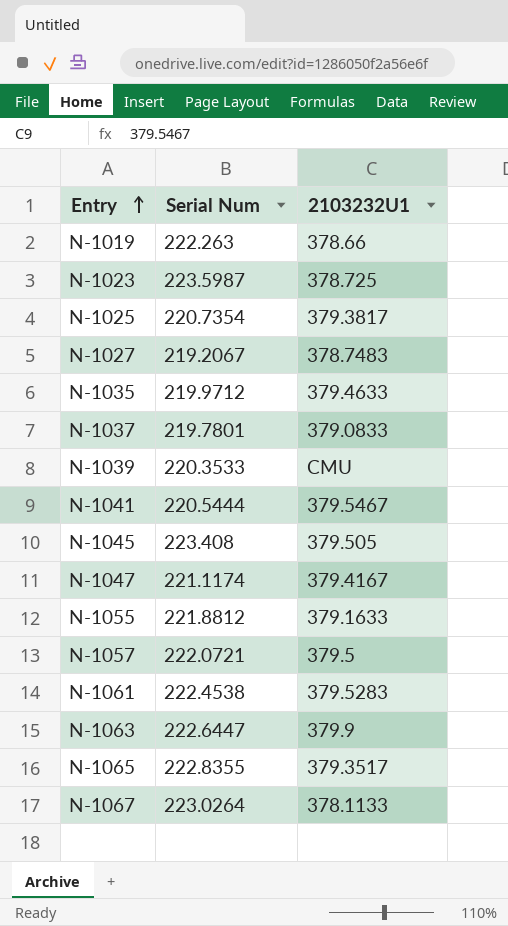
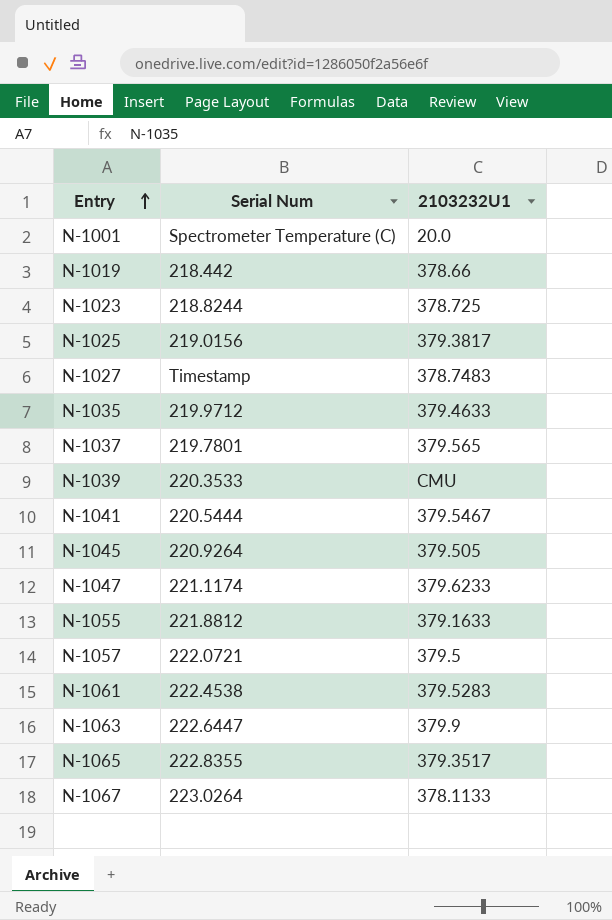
row N-1001: none -> Spectrometer Temperature (C) | 20.0
N-1019 | Serial Num: 222.263 -> 218.442
N-1023 | Serial Num: 223.5987 -> 218.8244
N-1025 | Serial Num: 220.7354 -> 219.0156
N-1027 | Serial Num: 219.2067 -> Timestamp
N-1037 | 2103232U1: 379.0833 -> 379.565
N-1045 | Serial Num: 223.408 -> 220.9264
N-1047 | 2103232U1: 379.4167 -> 379.6233

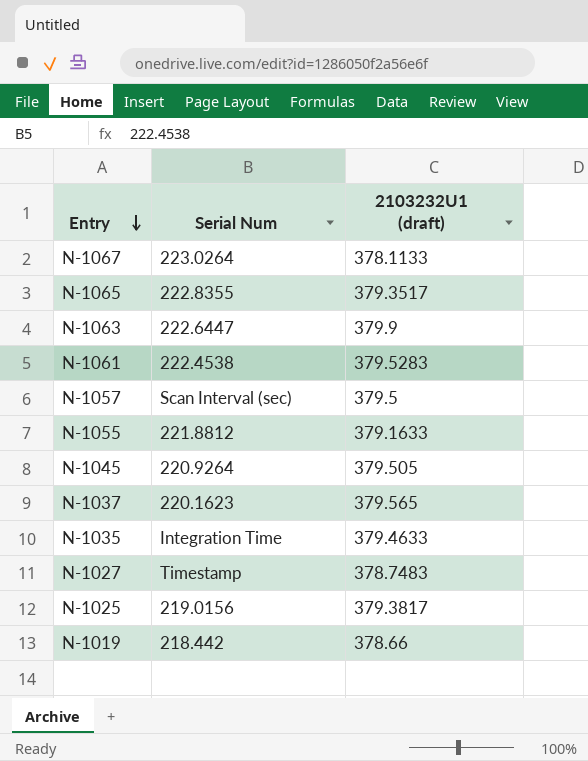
row order: Entry ascending -> Entry descending
column name: 2103232U1 -> 2103232U1 (draft)
row N-1001: Spectrometer Temperature (C) | 20.0 -> none
row N-1023: 218.8244 | 378.725 -> none
row N-1039: 220.3533 | CMU -> none
row N-1041: 220.5444 | 379.5467 -> none
row N-1047: 221.1174 | 379.6233 -> none
N-1057 | Serial Num: 222.0721 -> Scan Interval (sec)
N-1037 | Serial Num: 219.7801 -> 220.1623
N-1035 | Serial Num: 219.9712 -> Integration Time

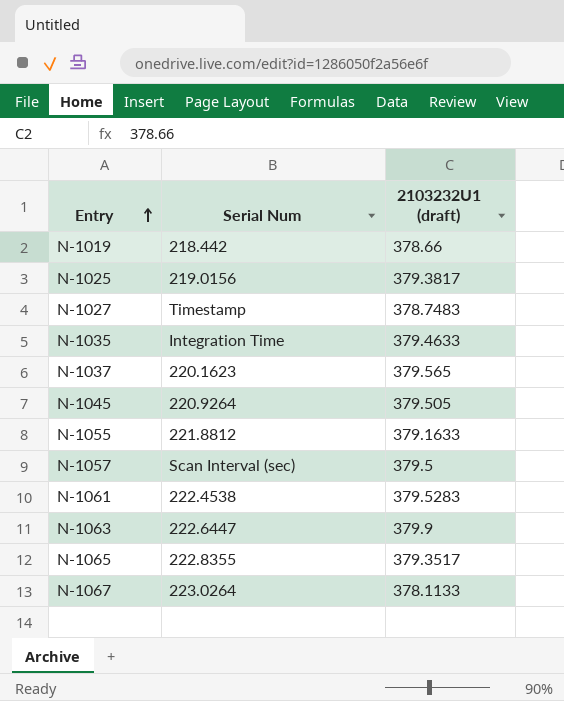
row order: Entry descending -> Entry ascending

